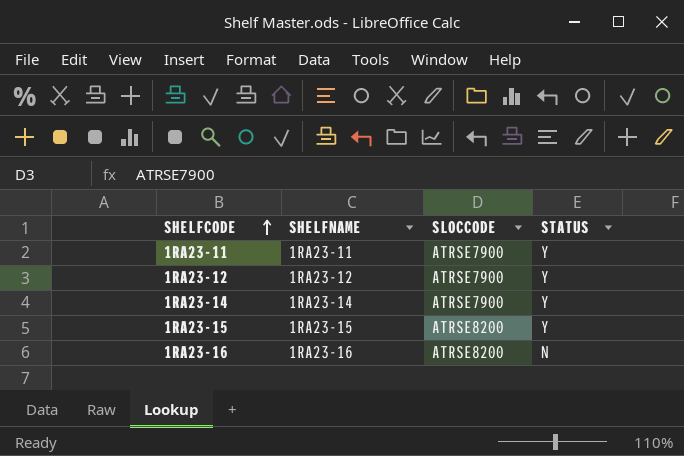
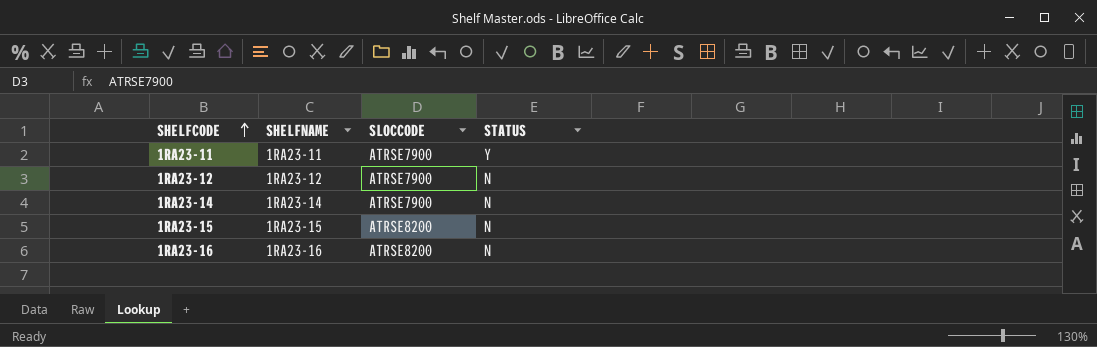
1RA23-12 | STATUS: Y -> N
1RA23-14 | STATUS: Y -> N
1RA23-15 | STATUS: Y -> N

